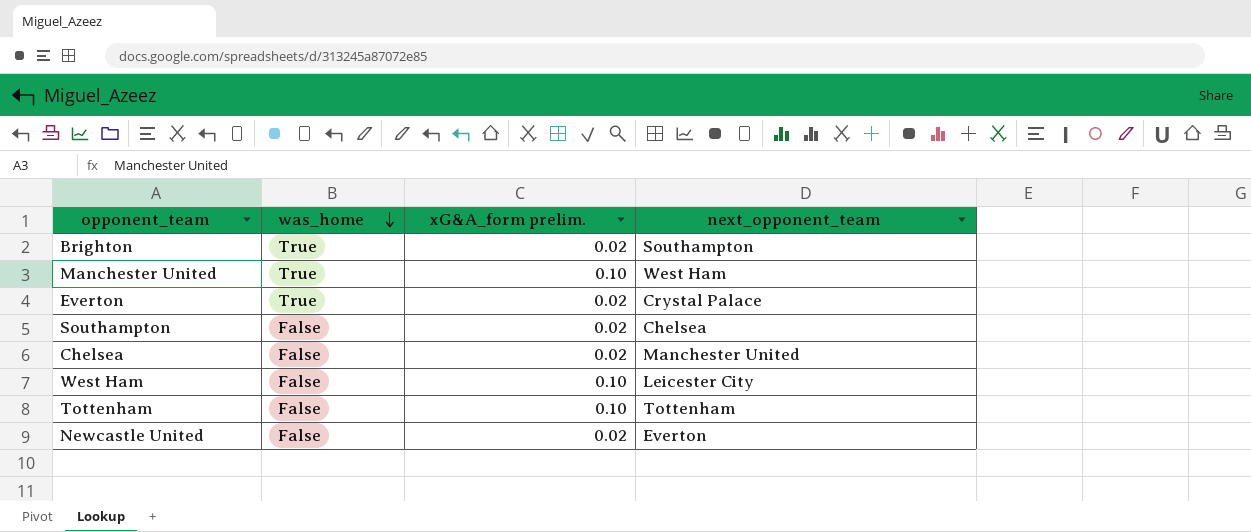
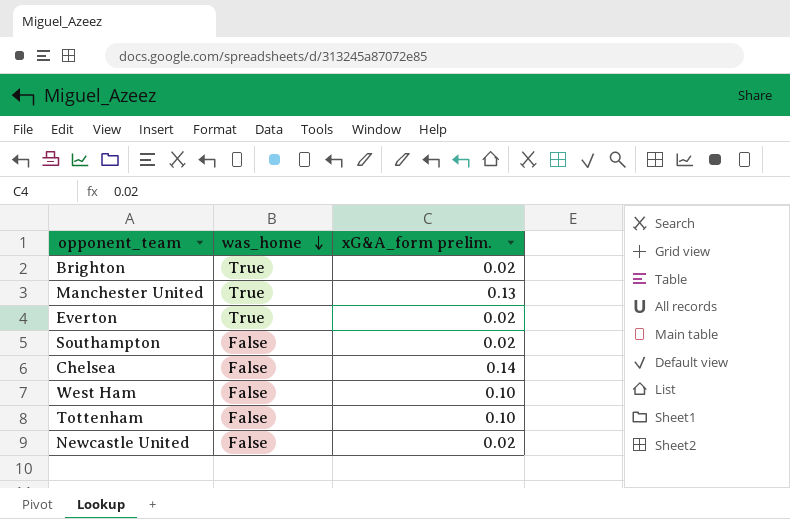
column next_opponent_team | position: 4 -> none
Manchester United | xG&A_form prelim.: 0.10 -> 0.13
Chelsea | xG&A_form prelim.: 0.02 -> 0.14

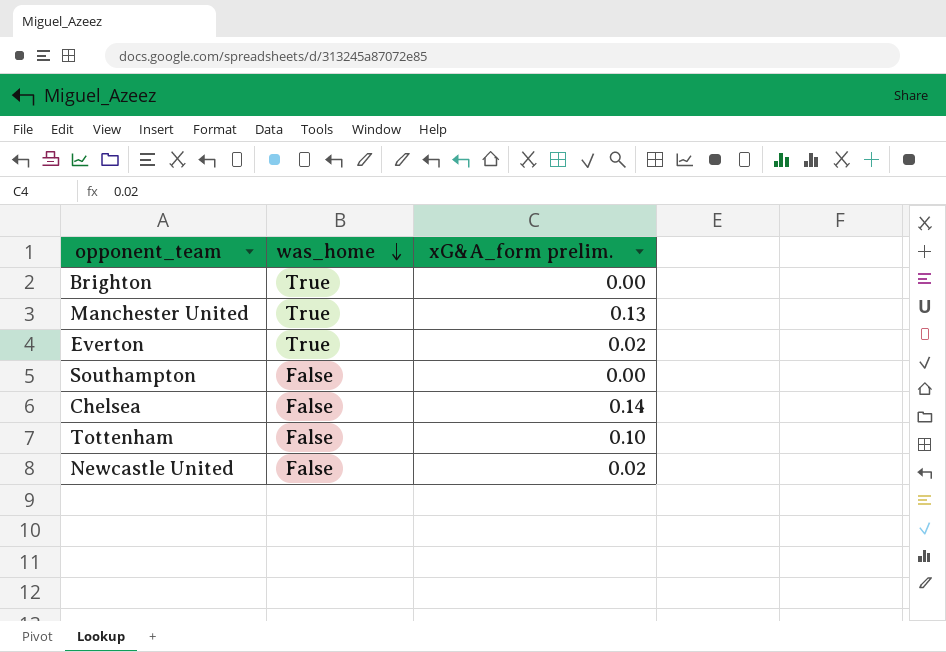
row West Ham: False | 0.10 -> none
Brighton | xG&A_form prelim.: 0.02 -> 0.00
Southampton | xG&A_form prelim.: 0.02 -> 0.00

